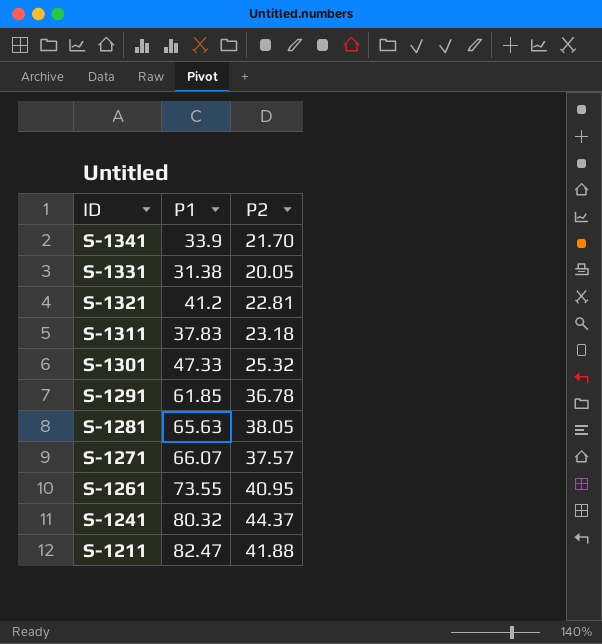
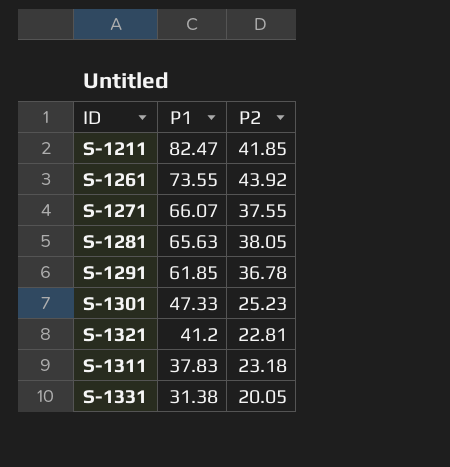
row order: ID descending -> P1 descending
row S-1341: 33.9 | 21.70 -> none
row S-1241: 80.32 | 44.37 -> none
S-1211 | P2: 41.88 -> 41.85
S-1261 | P2: 40.95 -> 43.92
S-1271 | P2: 37.57 -> 37.55
S-1301 | P2: 25.32 -> 25.23

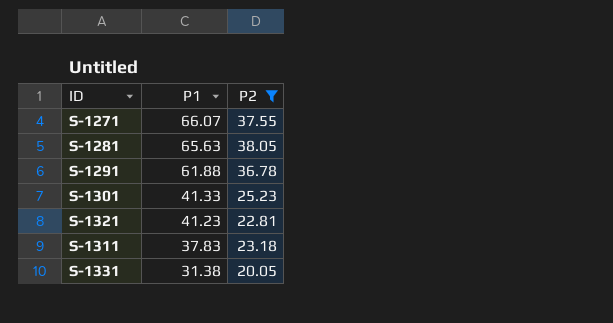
filter: none -> P2 <= 38.05
S-1291 | P1: 61.85 -> 61.88
S-1301 | P1: 47.33 -> 41.33
S-1321 | P1: 41.2 -> 41.23

